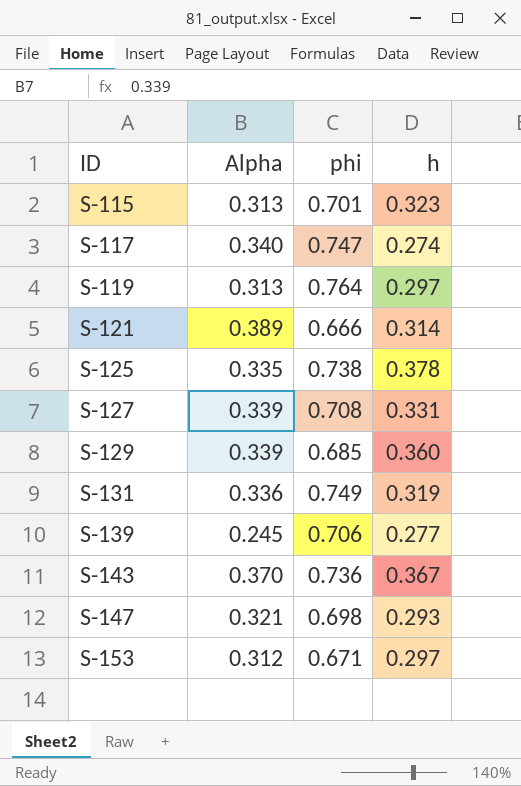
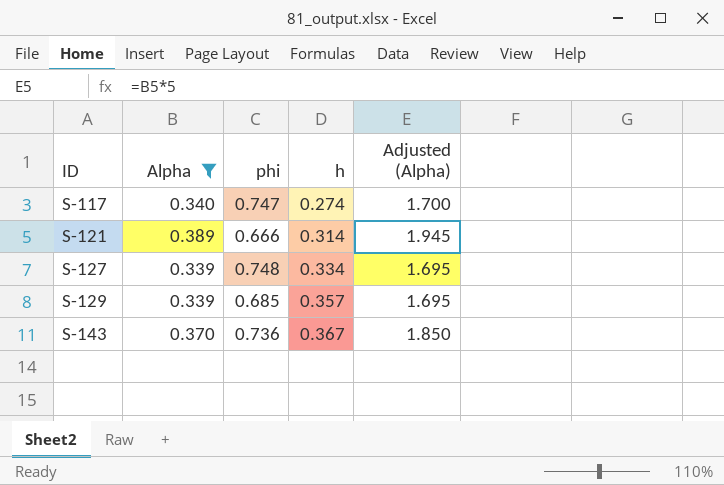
filter: none -> Alpha >= 0.339
column Adjusted (Alpha) | formula: none -> [Alpha] * 5
S-127 | phi: 0.708 -> 0.748
S-127 | h: 0.331 -> 0.334
S-129 | h: 0.360 -> 0.357

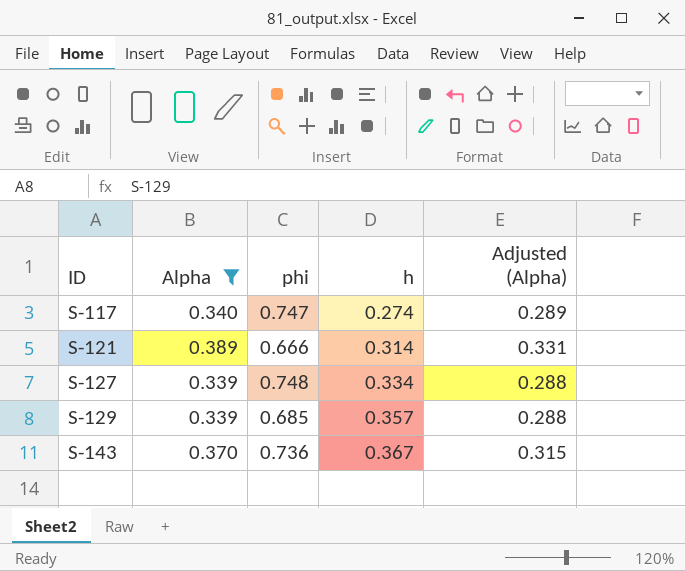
column Adjusted (Alpha) | formula: [Alpha] * 5 -> [Alpha] * 0.85

